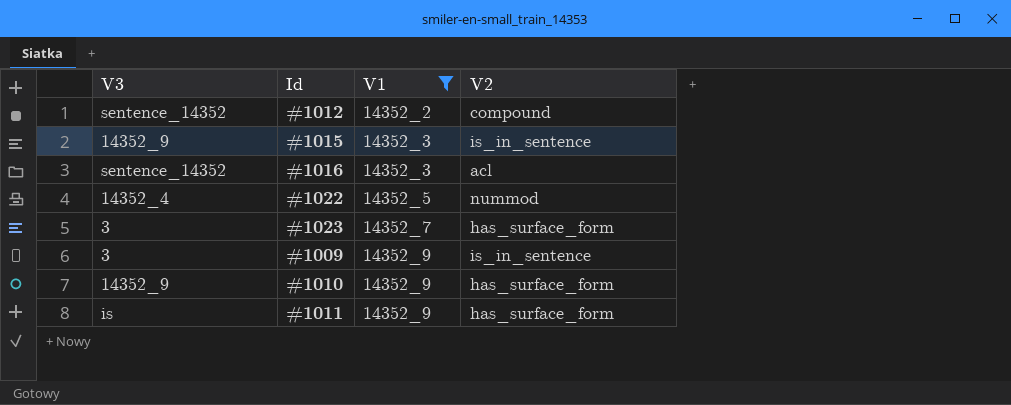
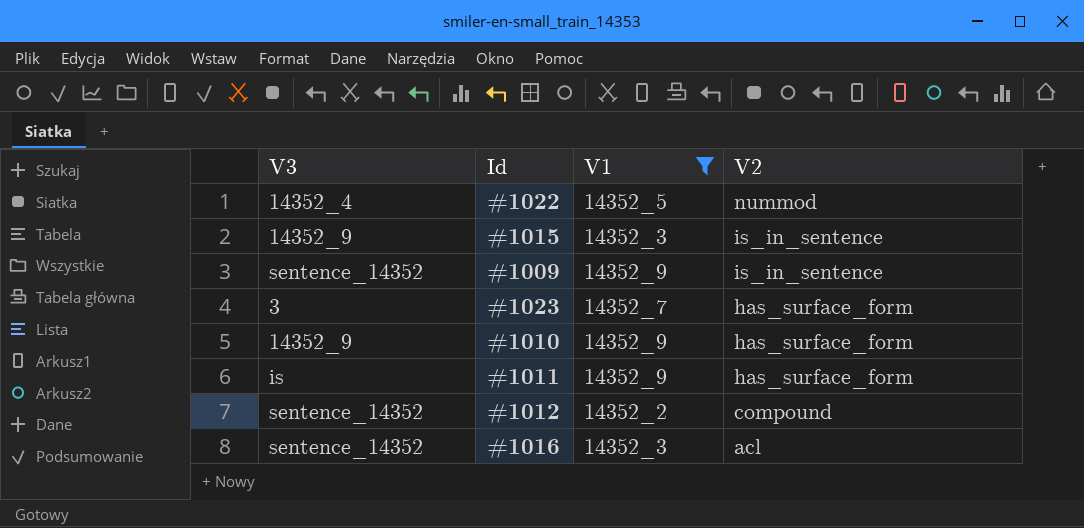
row order: V1 ascending -> V2 descending
#1009 | V3: 3 -> sentence_14352

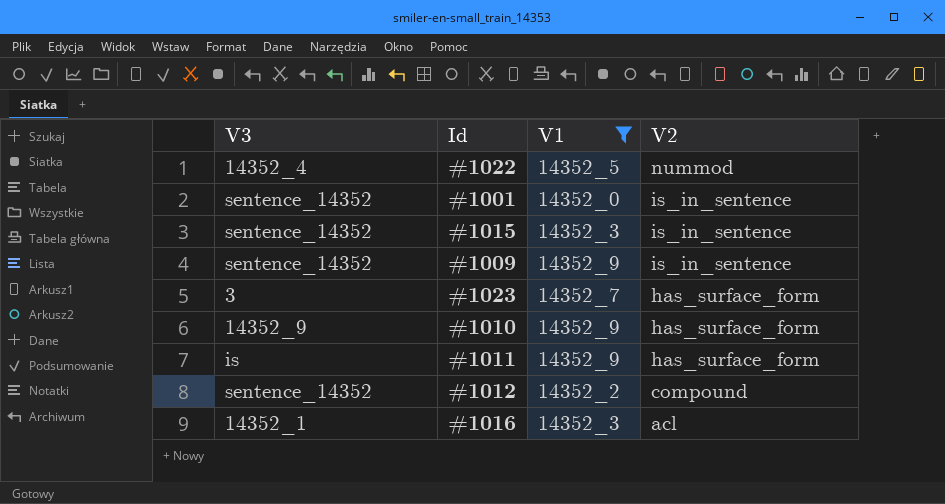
row #1001: none -> sentence_14352 | 14352_0 | is_in_sentence
#1015 | V3: 14352_9 -> sentence_14352
#1016 | V3: sentence_14352 -> 14352_1

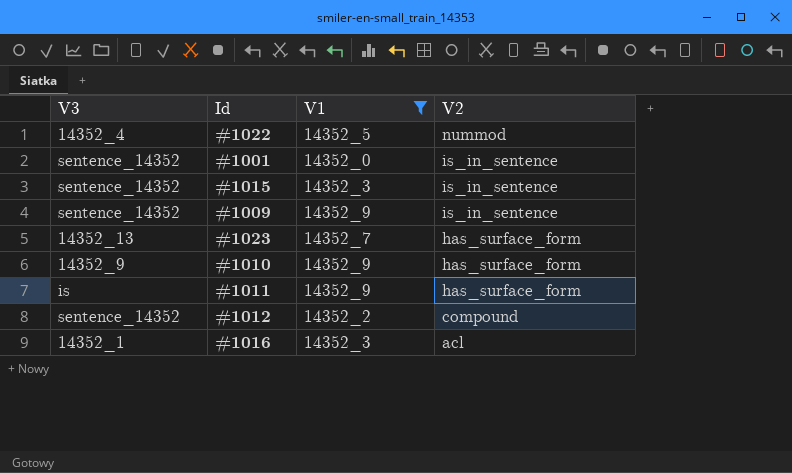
#1023 | V3: 3 -> 14352_13

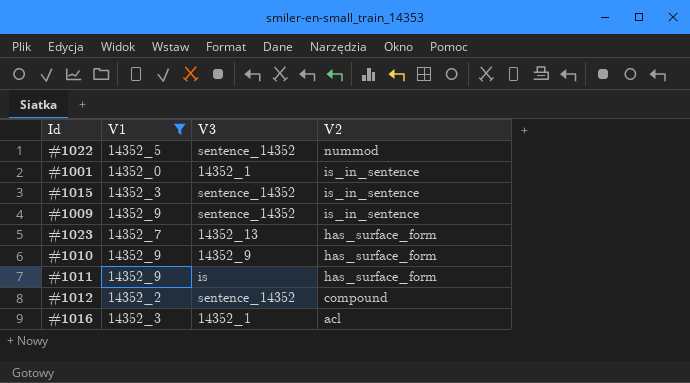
column V3 | position: 1 -> 3
#1022 | V3: 14352_4 -> sentence_14352
#1001 | V3: sentence_14352 -> 14352_1

